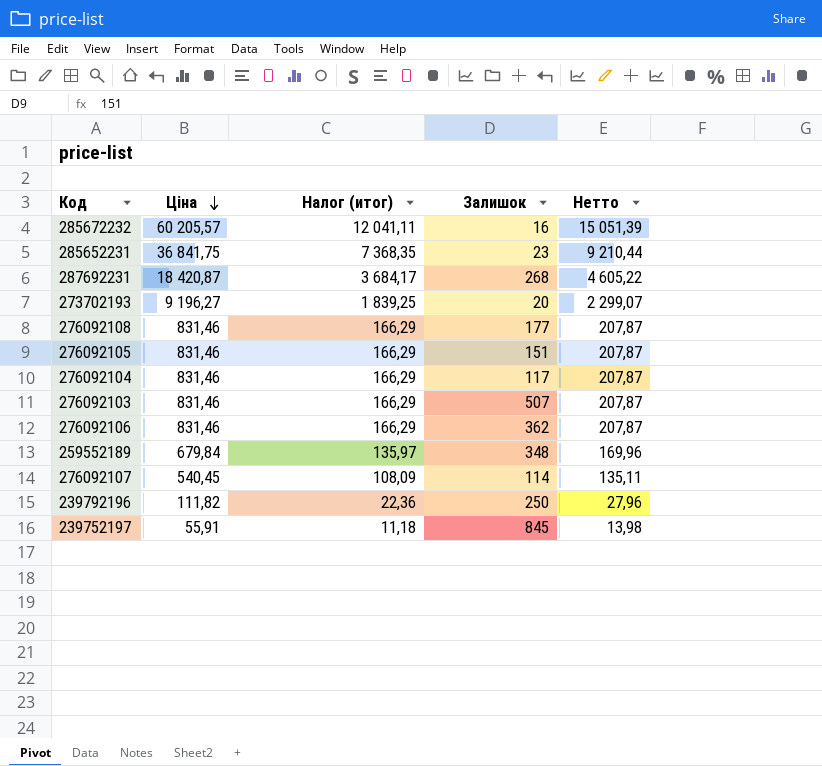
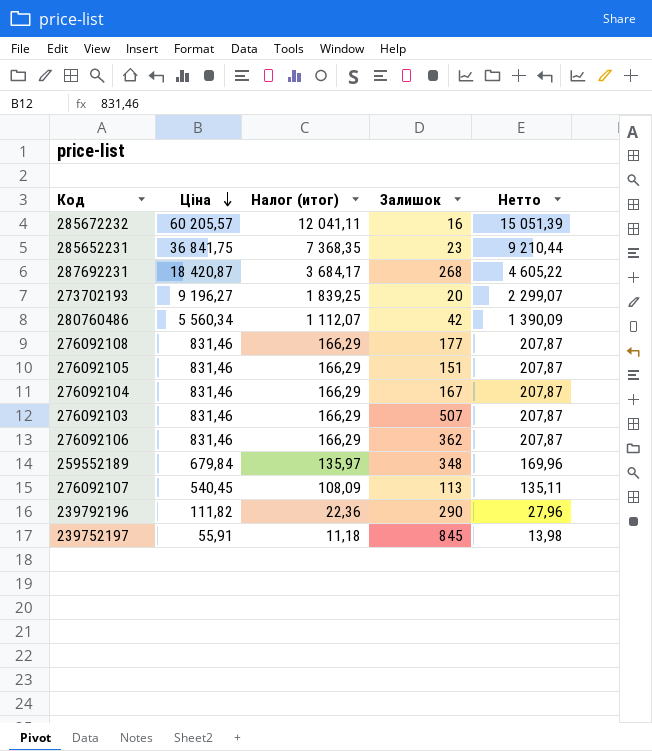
row 280760486: none -> 5 560,34 | 1 112,07 | 42 | 1 390,09
276092104 | Залишок: 117 -> 167
276092107 | Залишок: 114 -> 113
239792196 | Залишок: 250 -> 290

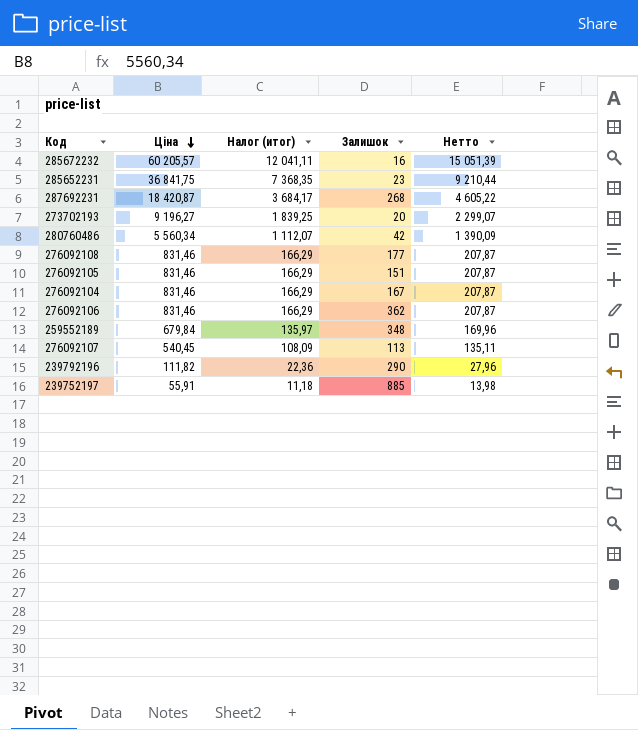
row 276092103: 831,46 | 166,29 | 507 | 207,87 -> none
239752197 | Залишок: 845 -> 885

